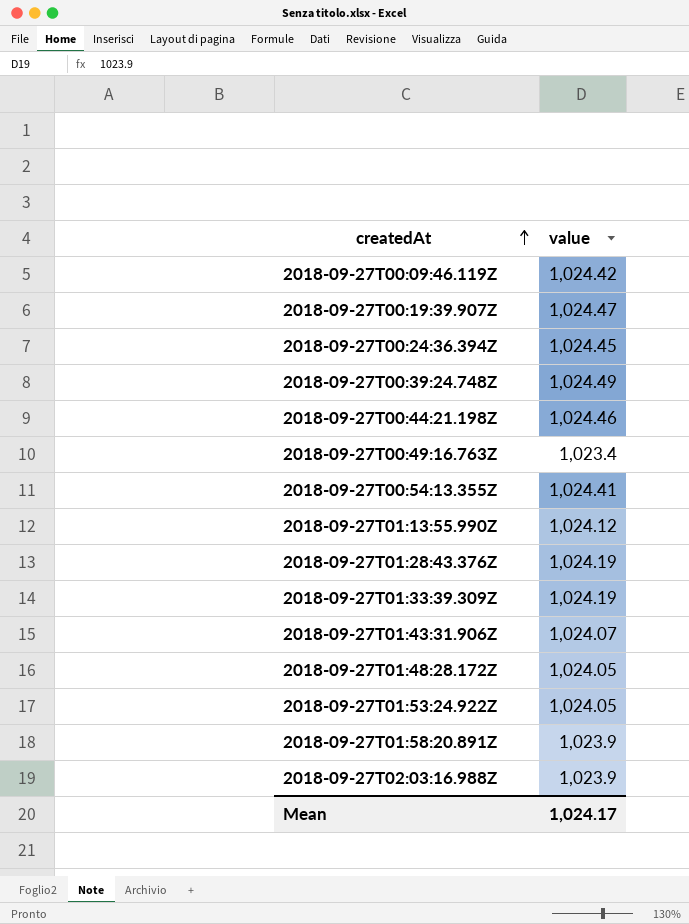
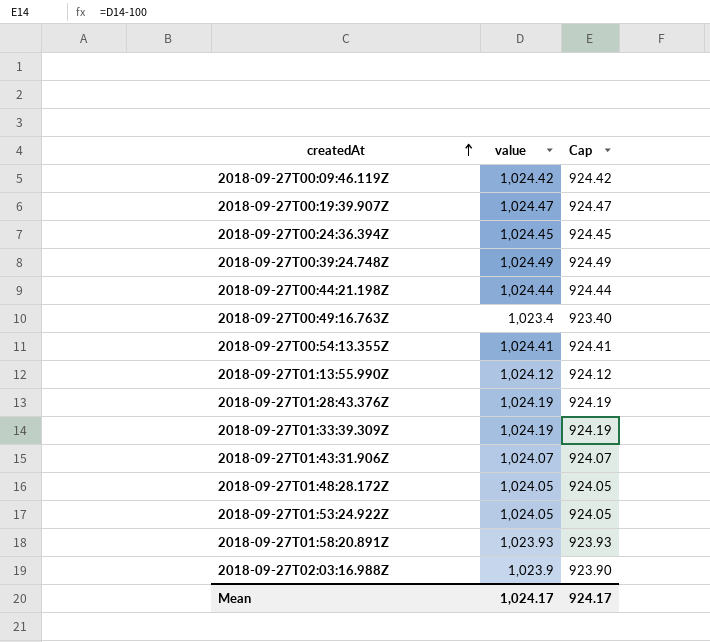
column Cap | formula: none -> [value] - 100
2018-09-27T00:44:21.198Z | value: 1,024.46 -> 1,024.44
2018-09-27T01:58:20.891Z | value: 1,023.9 -> 1,023.93

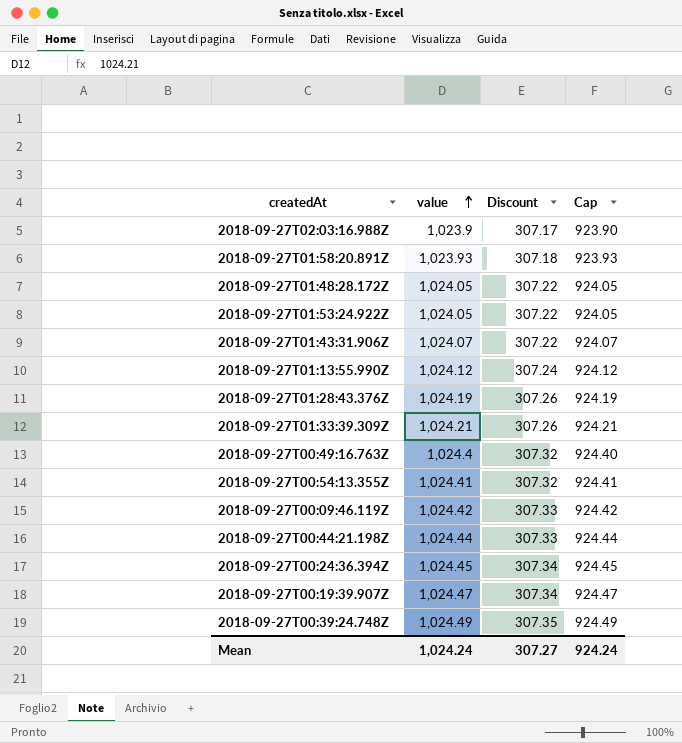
row order: createdAt ascending -> value ascending
column Discount | formula: none -> [value] * 0.3
2018-09-27T01:33:39.309Z | value: 1,024.19 -> 1,024.21
2018-09-27T01:33:39.309Z | Cap: 924.19 -> 924.21
2018-09-27T00:49:16.763Z | value: 1,023.4 -> 1,024.4
2018-09-27T00:49:16.763Z | Cap: 923.40 -> 924.40
Mean | value: 1,024.17 -> 1,024.24
Mean | Cap: 924.17 -> 924.24

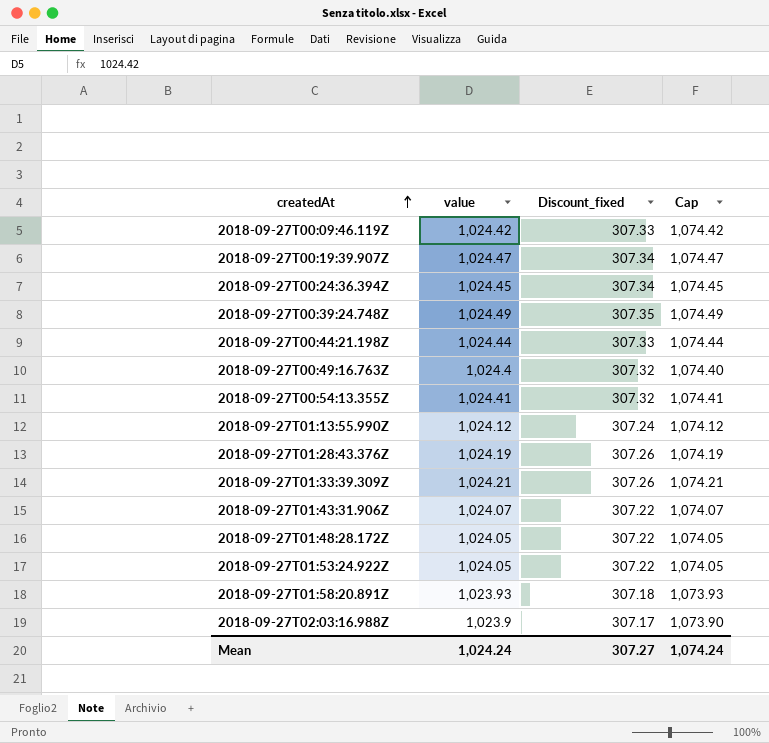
row order: value ascending -> createdAt ascending
column name: Discount -> Discount_fixed
column Cap | formula: [value] - 100 -> [value] + 50
Mean | Cap: 924.24 -> 1,074.24

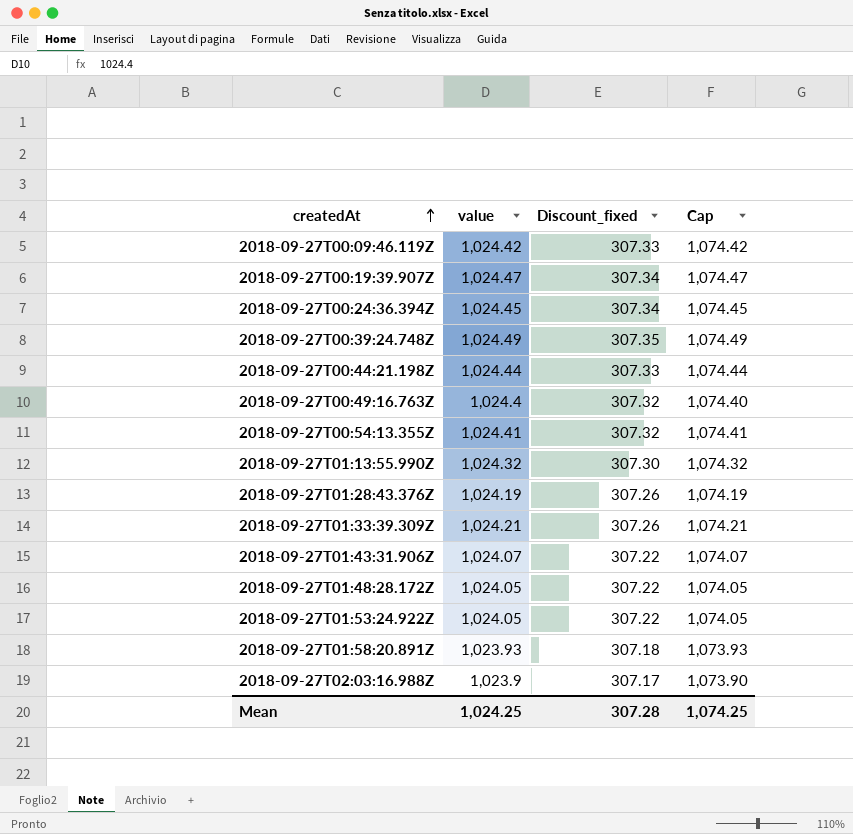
2018-09-27T01:13:55.990Z | value: 1,024.12 -> 1,024.32
2018-09-27T01:13:55.990Z | Discount_fixed: 307.24 -> 307.30
2018-09-27T01:13:55.990Z | Cap: 1,074.12 -> 1,074.32
Mean | value: 1,024.24 -> 1,024.25
Mean | Discount_fixed: 307.27 -> 307.28
Mean | Cap: 1,074.24 -> 1,074.25

